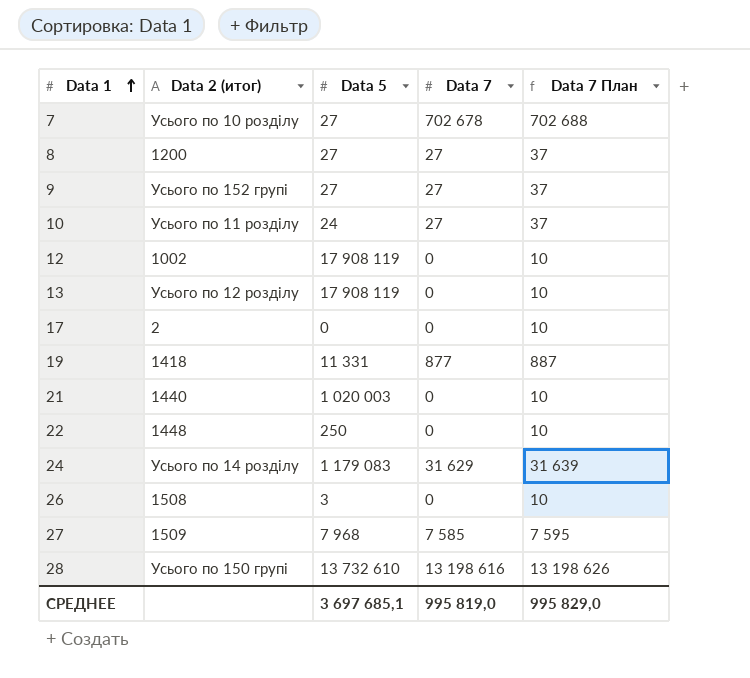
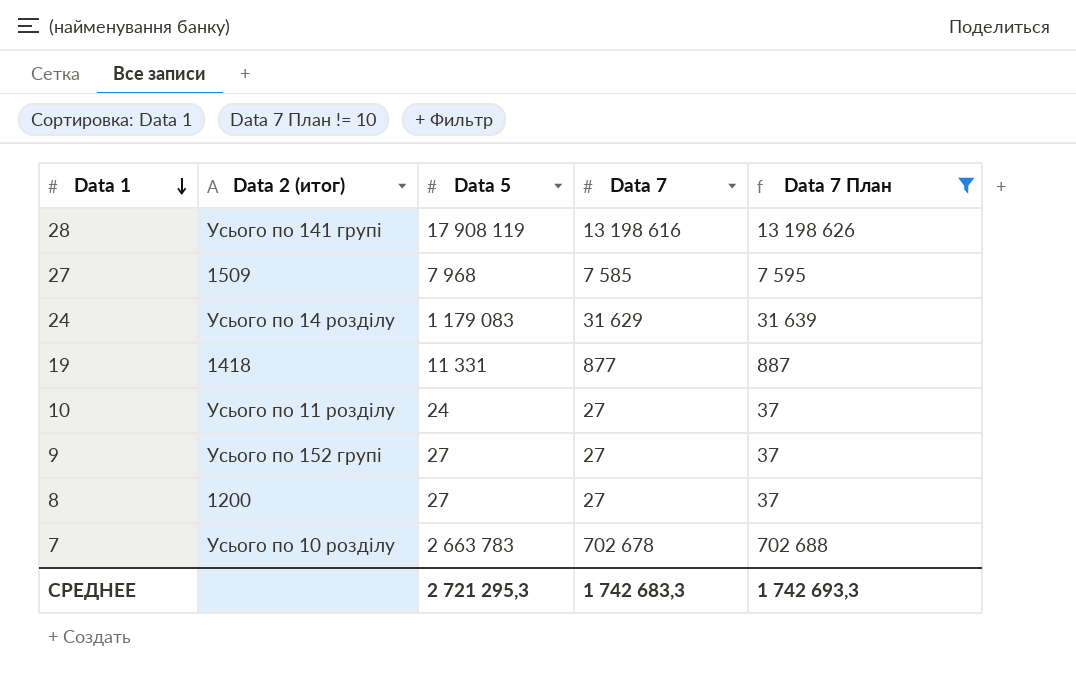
filter: none -> Data 7 План != 10
row order: Data 1 ascending -> Data 1 descending
28 | Data 2 (итог): Усього по 150 групі -> Усього по 141 групі
28 | Data 5: 13 732 610 -> 17 908 119
7 | Data 5: 27 -> 2 663 783
СРЕДНЕЕ | Data 5: 3 697 685,1 -> 2 721 295,3
СРЕДНЕЕ | Data 7: 995 819,0 -> 1 742 683,3
СРЕДНЕЕ | Data 7 План: 995 829,0 -> 1 742 693,3

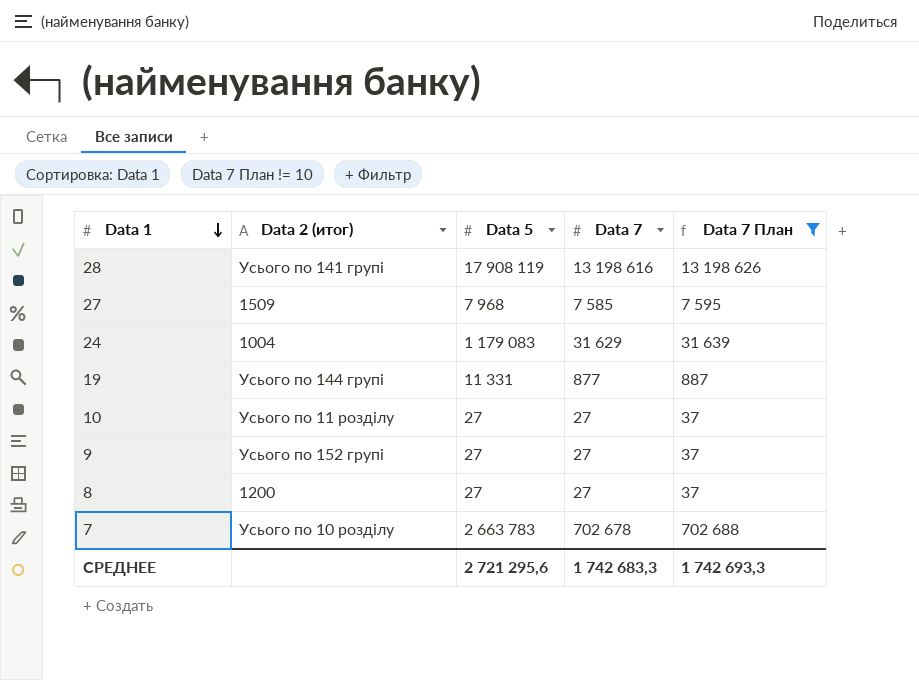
24 | Data 2 (итог): Усього по 14 розділу -> 1004
19 | Data 2 (итог): 1418 -> Усього по 144 групі
10 | Data 5: 24 -> 27
СРЕДНЕЕ | Data 5: 2 721 295,3 -> 2 721 295,6

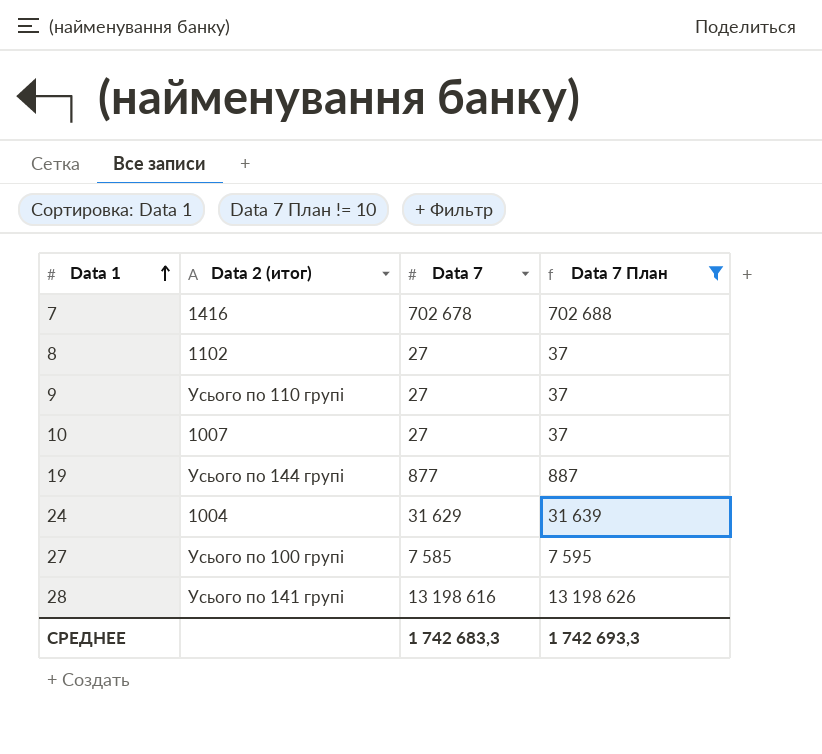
row order: Data 1 descending -> Data 1 ascending
column Data 5 | position: 3 -> none
7 | Data 2 (итог): Усього по 10 розділу -> 1416
8 | Data 2 (итог): 1200 -> 1102
9 | Data 2 (итог): Усього по 152 групі -> Усього по 110 групі
10 | Data 2 (итог): Усього по 11 розділу -> 1007
27 | Data 2 (итог): 1509 -> Усього по 100 групі

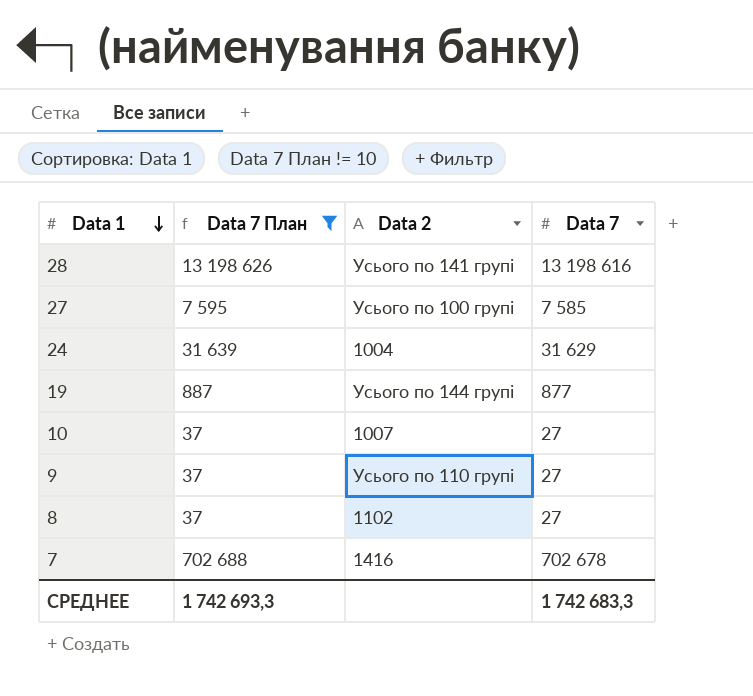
row order: Data 1 ascending -> Data 1 descending
column Data 7 План | position: 4 -> 2
column name: Data 2 (итог) -> Data 2

